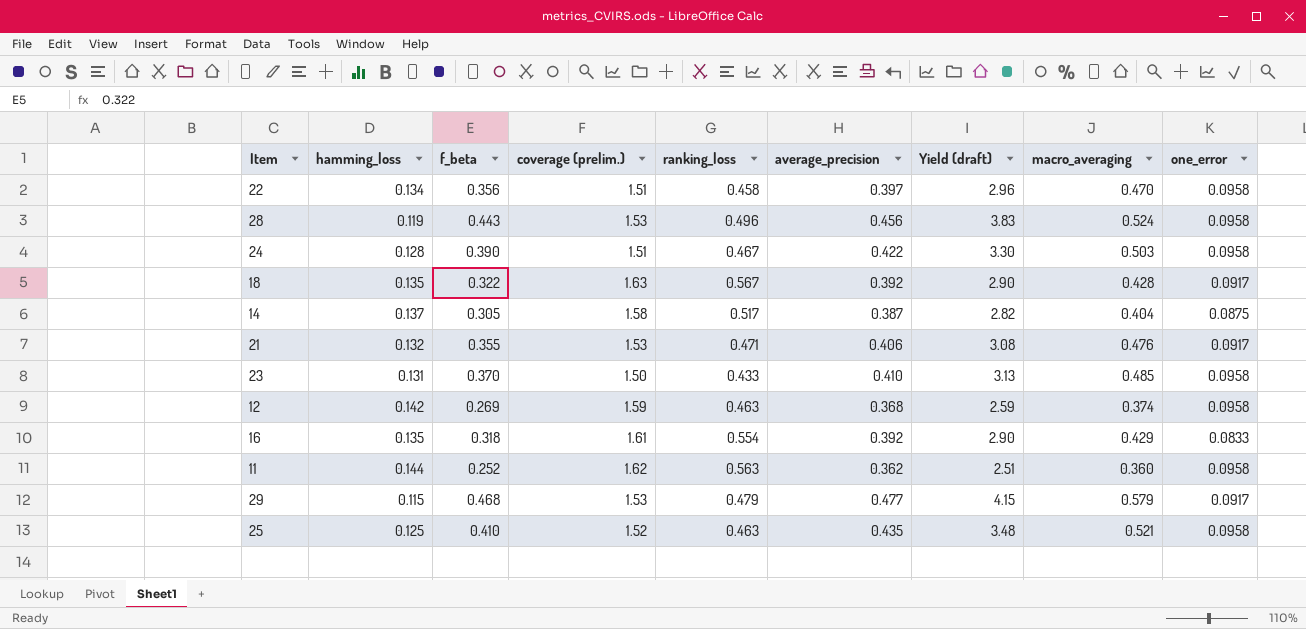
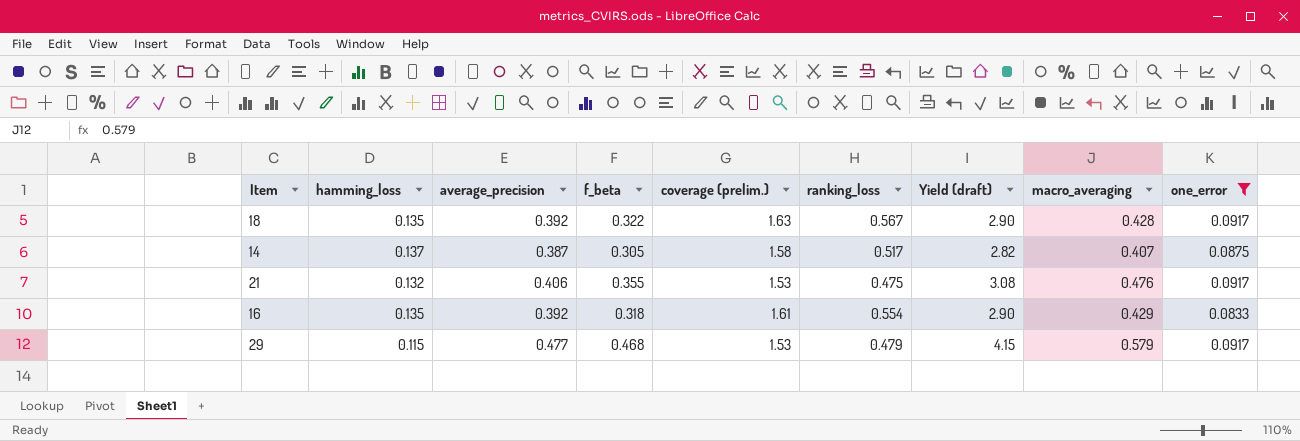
filter: none -> one_error != 0.0958
column average_precision | position: 6 -> 3
14 | macro_averaging: 0.404 -> 0.407
21 | ranking_loss: 0.471 -> 0.475

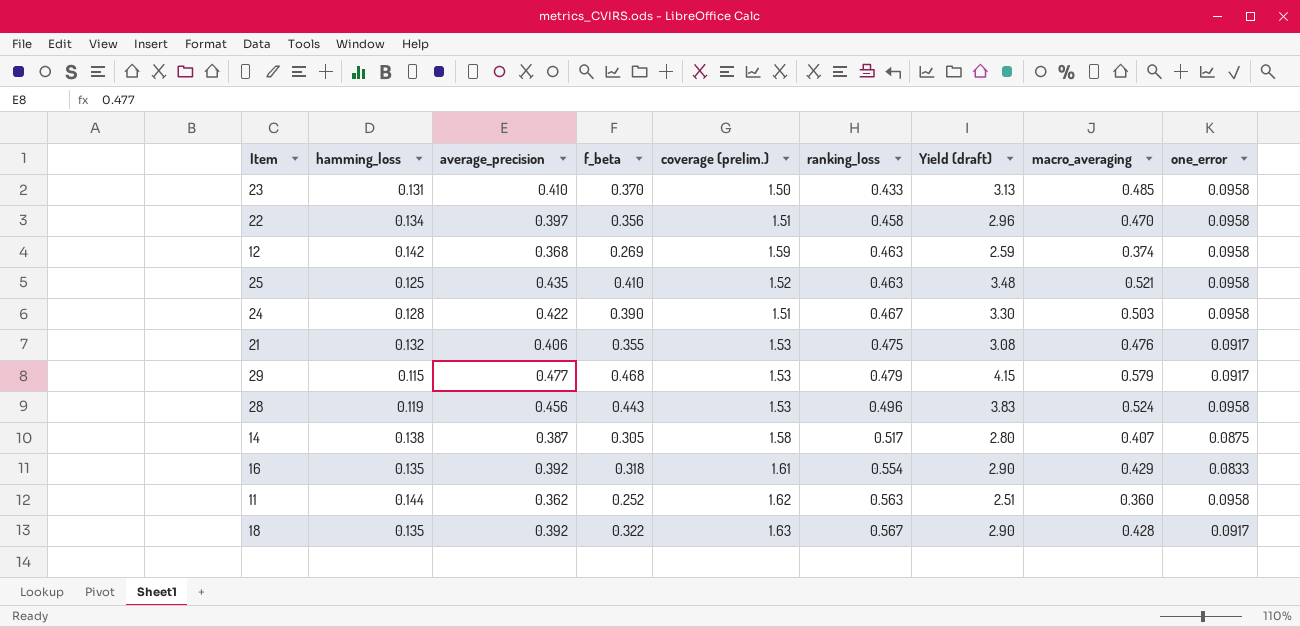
filter: one_error != 0.0958 -> none
row order: none -> ranking_loss ascending
14 | hamming_loss: 0.137 -> 0.138
14 | Yield (draft): 2.82 -> 2.80

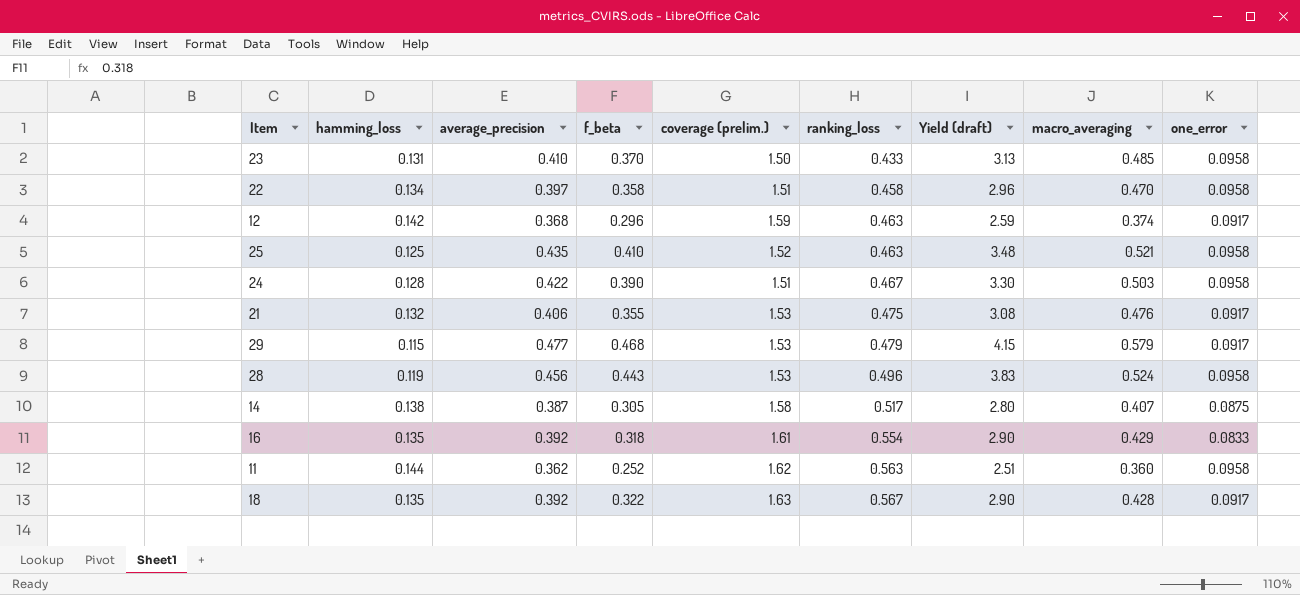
22 | f_beta: 0.356 -> 0.358
12 | f_beta: 0.269 -> 0.296
12 | one_error: 0.0958 -> 0.0917

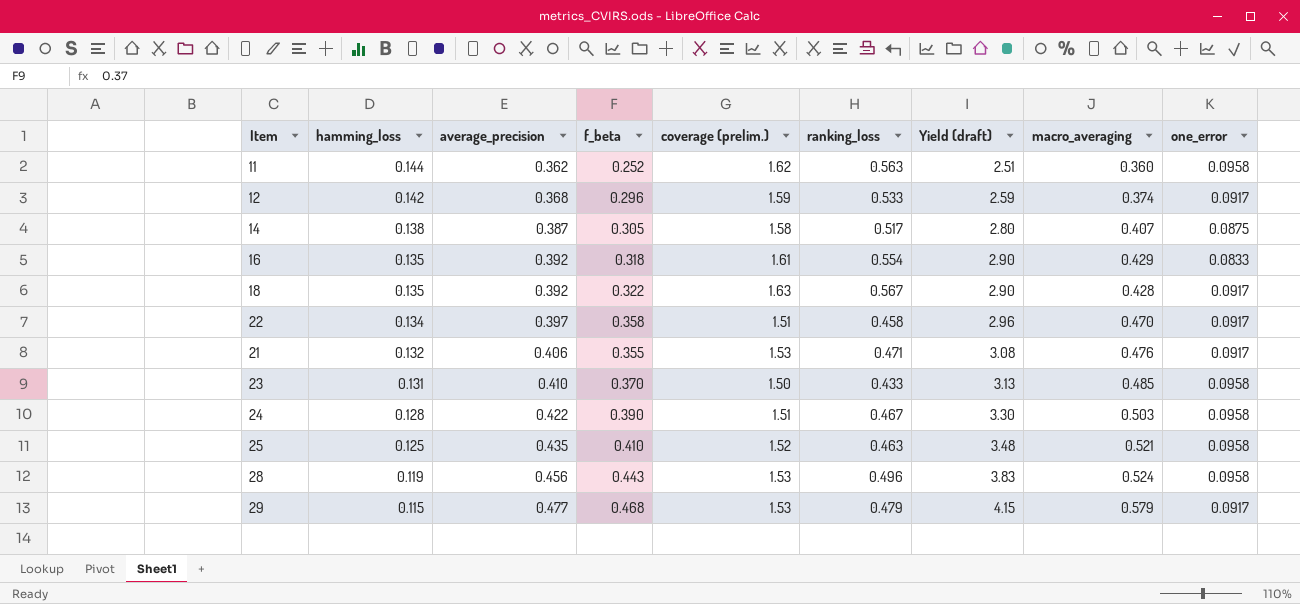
row order: ranking_loss ascending -> hamming_loss descending
12 | ranking_loss: 0.463 -> 0.533
22 | one_error: 0.0958 -> 0.0917
21 | ranking_loss: 0.475 -> 0.471

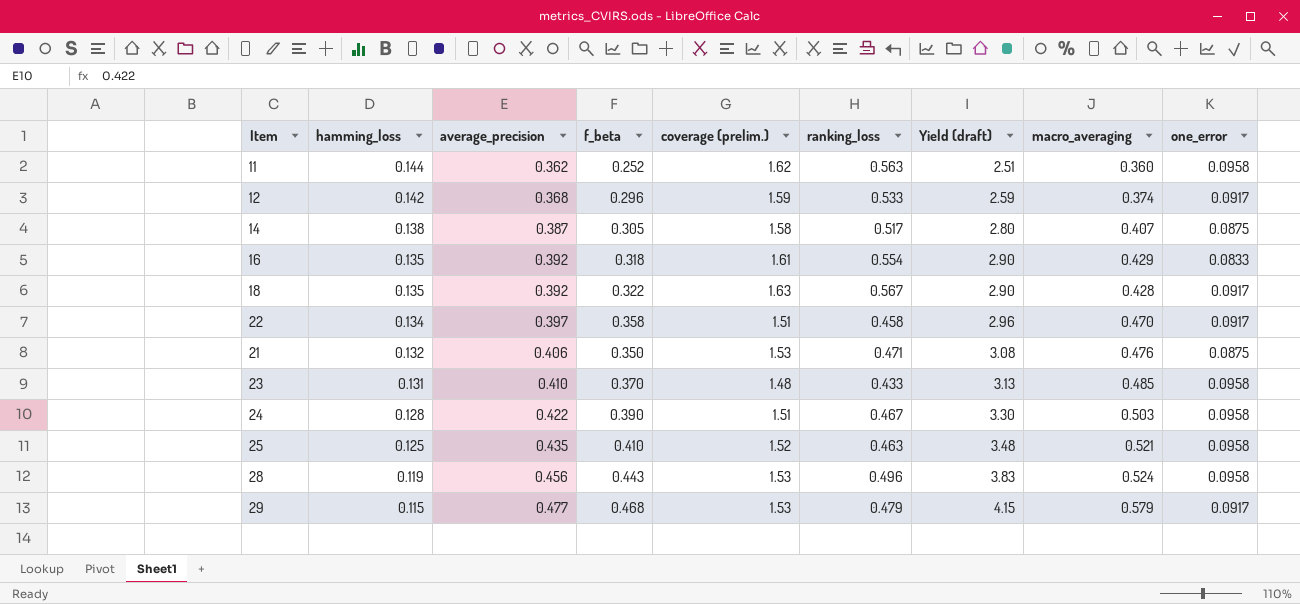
21 | f_beta: 0.355 -> 0.350
21 | one_error: 0.0917 -> 0.0875
23 | coverage (prelim.): 1.50 -> 1.48

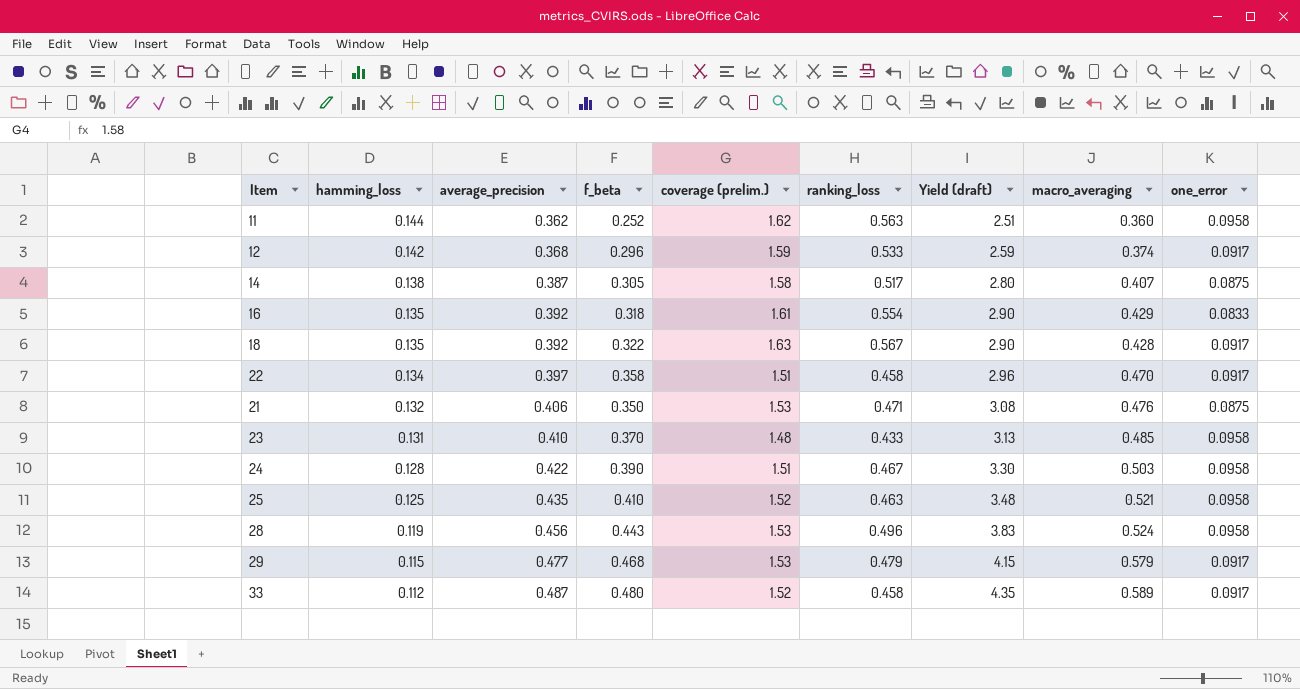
row 33: none -> 0.112 | 0.487 | 0.480 | 1.52 | 0.458 | 4.35 | 0.589 | 0.0917

